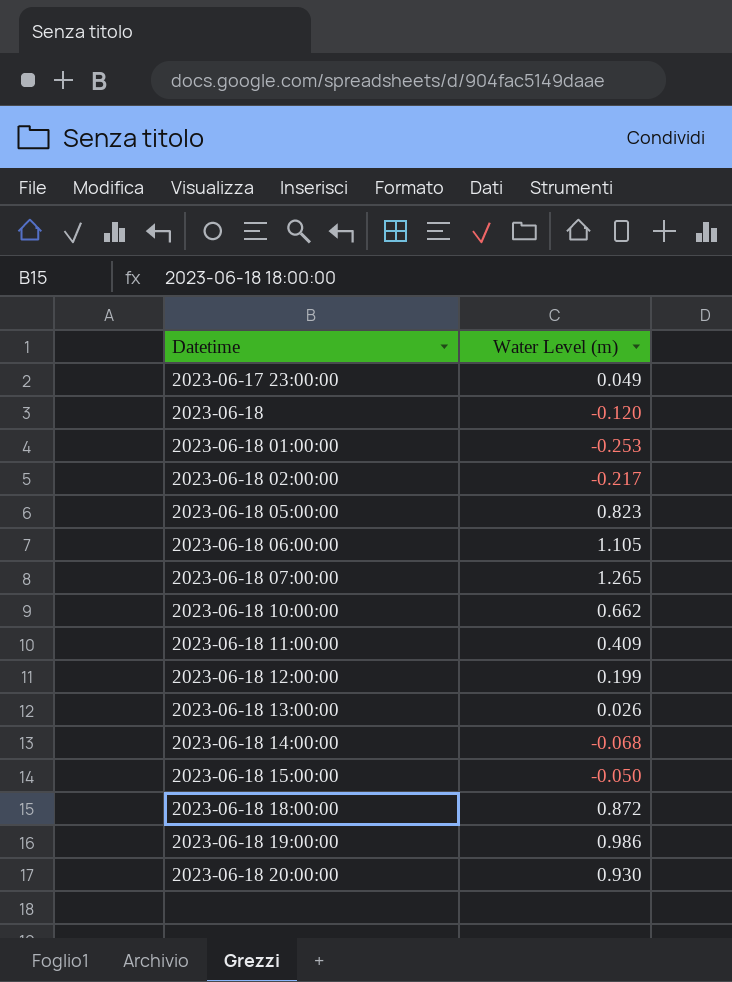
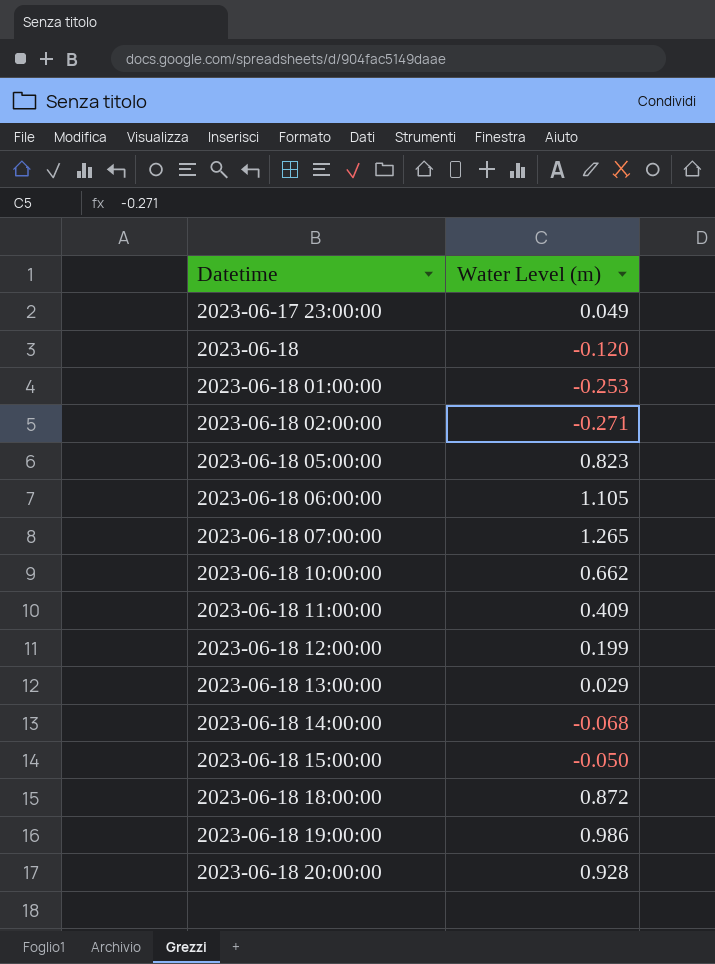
2023-06-18 02:00:00 | Water Level (m): -0.217 -> -0.271
2023-06-18 13:00:00 | Water Level (m): 0.026 -> 0.029
2023-06-18 20:00:00 | Water Level (m): 0.930 -> 0.928

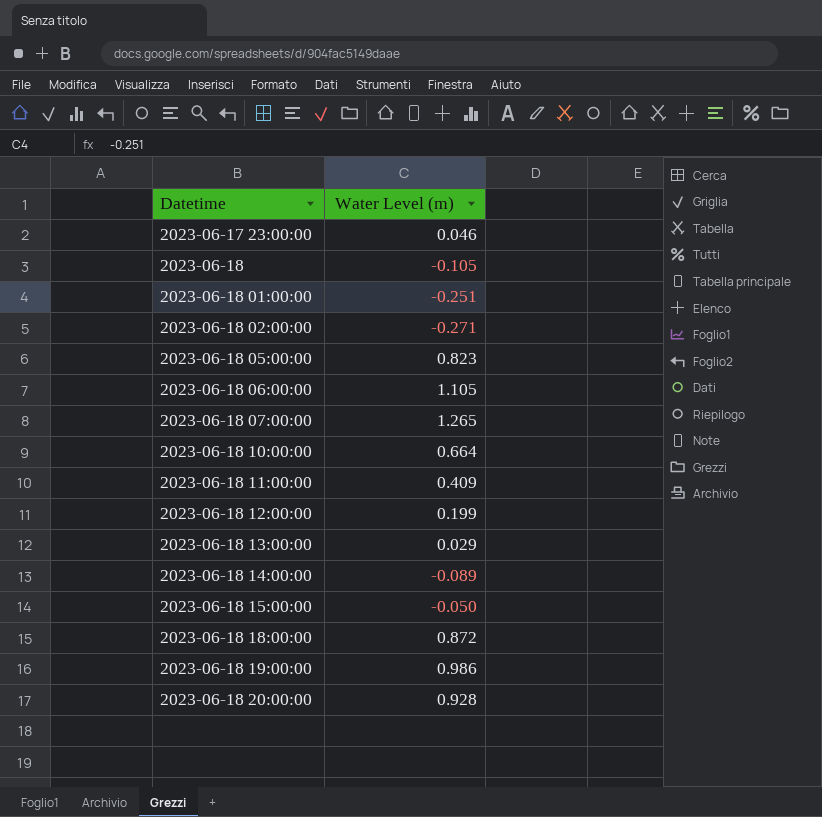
2023-06-17 23:00:00 | Water Level (m): 0.049 -> 0.046
2023-06-18 | Water Level (m): -0.120 -> -0.105
2023-06-18 01:00:00 | Water Level (m): -0.253 -> -0.251
2023-06-18 10:00:00 | Water Level (m): 0.662 -> 0.664
2023-06-18 14:00:00 | Water Level (m): -0.068 -> -0.089

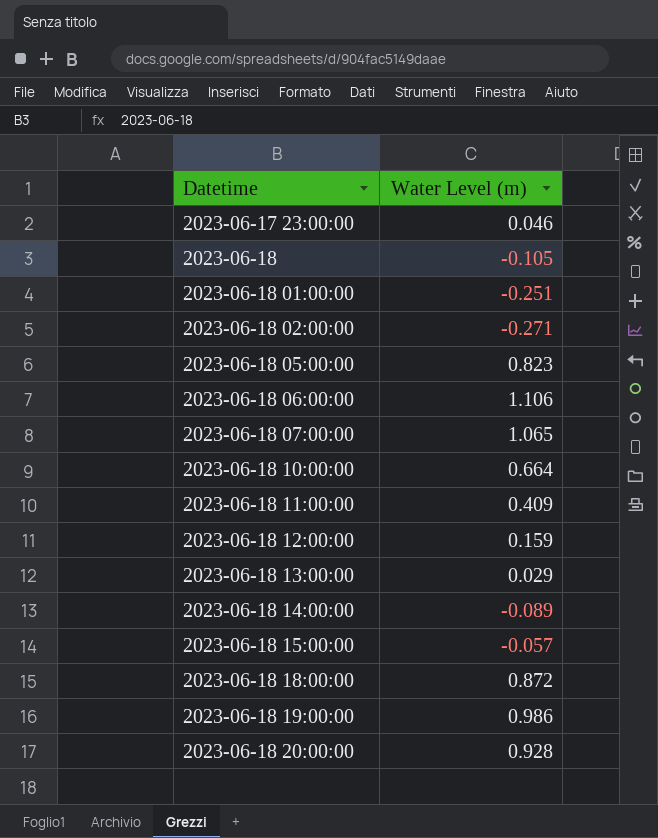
2023-06-18 06:00:00 | Water Level (m): 1.105 -> 1.106
2023-06-18 07:00:00 | Water Level (m): 1.265 -> 1.065
2023-06-18 12:00:00 | Water Level (m): 0.199 -> 0.159
2023-06-18 15:00:00 | Water Level (m): -0.050 -> -0.057

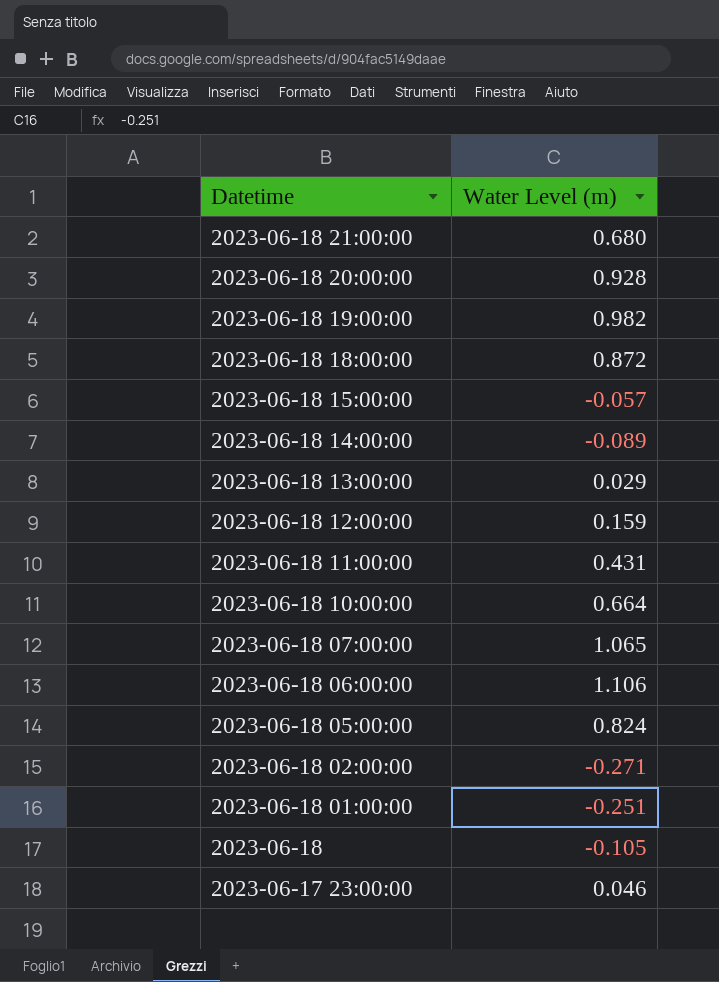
row order: Datetime ascending -> Datetime descending
row 2023-06-18 21:00:00: none -> 0.680
2023-06-18 19:00:00 | Water Level (m): 0.986 -> 0.982
2023-06-18 11:00:00 | Water Level (m): 0.409 -> 0.431
2023-06-18 05:00:00 | Water Level (m): 0.823 -> 0.824

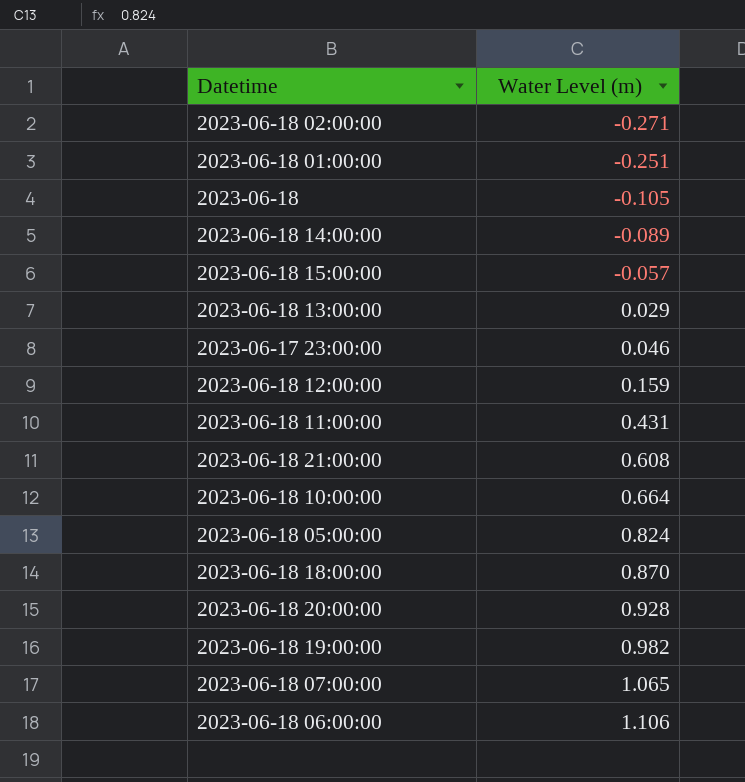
row order: Datetime descending -> Water Level (m) ascending
2023-06-18 21:00:00 | Water Level (m): 0.680 -> 0.608
2023-06-18 18:00:00 | Water Level (m): 0.872 -> 0.870

